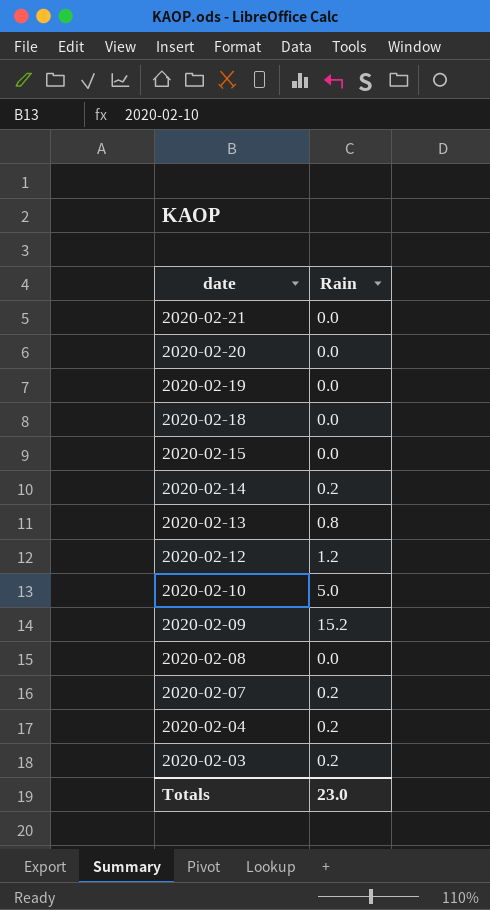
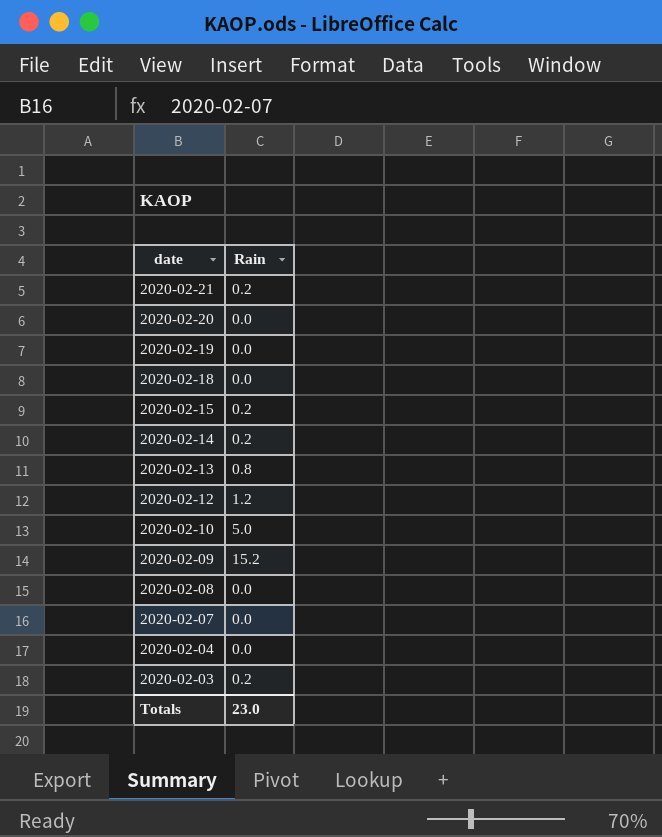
2020-02-21 | Rain: 0.0 -> 0.2
2020-02-15 | Rain: 0.0 -> 0.2
2020-02-07 | Rain: 0.2 -> 0.0
2020-02-04 | Rain: 0.2 -> 0.0

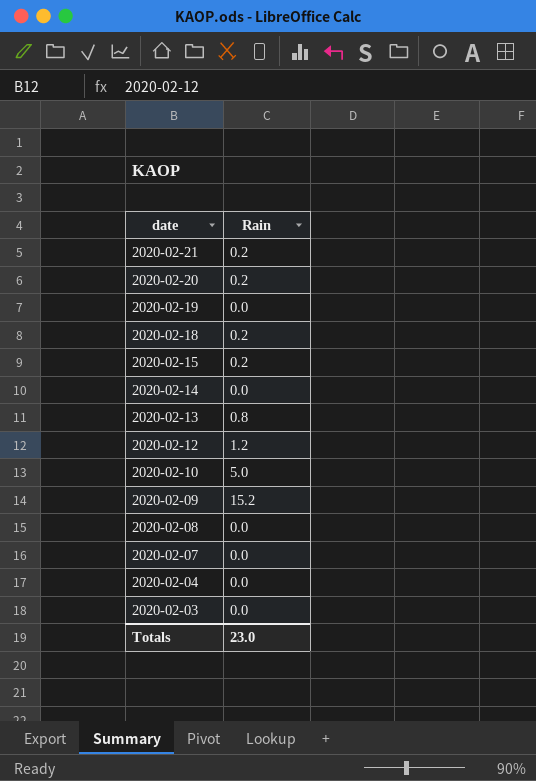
2020-02-20 | Rain: 0.0 -> 0.2
2020-02-18 | Rain: 0.0 -> 0.2
2020-02-14 | Rain: 0.2 -> 0.0
2020-02-03 | Rain: 0.2 -> 0.0

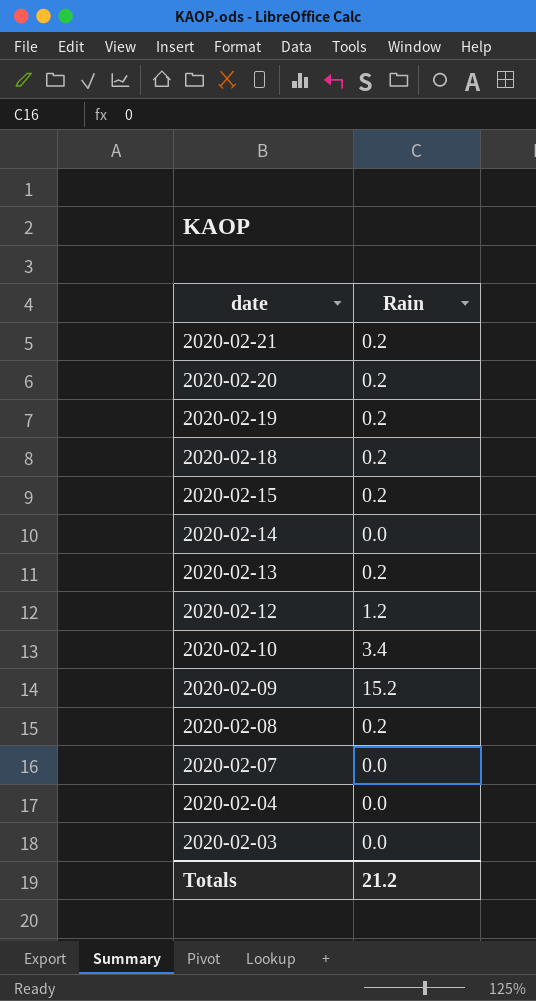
2020-02-19 | Rain: 0.0 -> 0.2
2020-02-13 | Rain: 0.8 -> 0.2
2020-02-10 | Rain: 5.0 -> 3.4
2020-02-08 | Rain: 0.0 -> 0.2
Totals | Rain: 23.0 -> 21.2

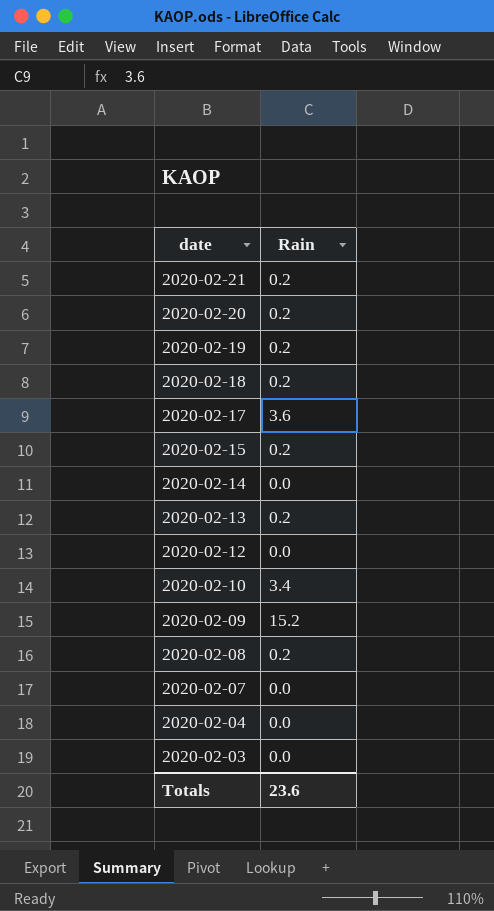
row 2020-02-17: none -> 3.6
2020-02-12 | Rain: 1.2 -> 0.0
Totals | Rain: 21.2 -> 23.6

